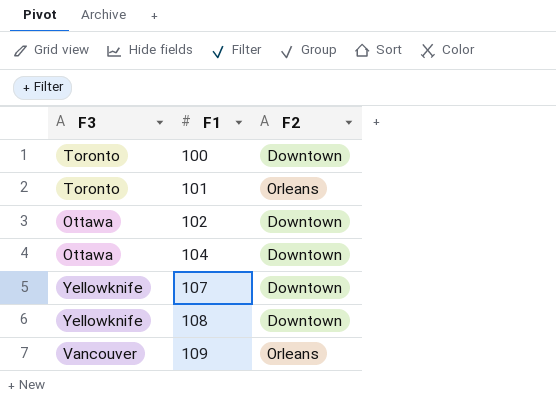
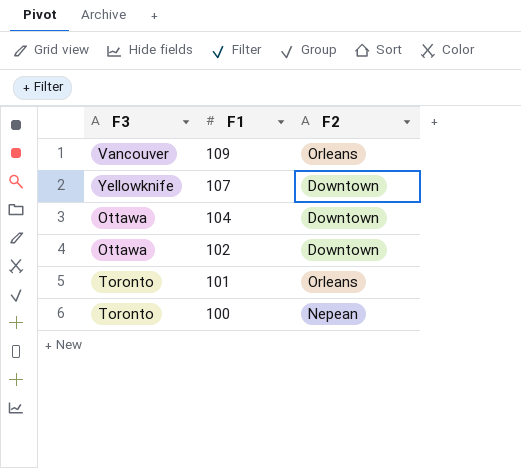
row order: F1 ascending -> F1 descending
row 108: Yellowknife | Downtown -> none
100 | F2: Downtown -> Nepean

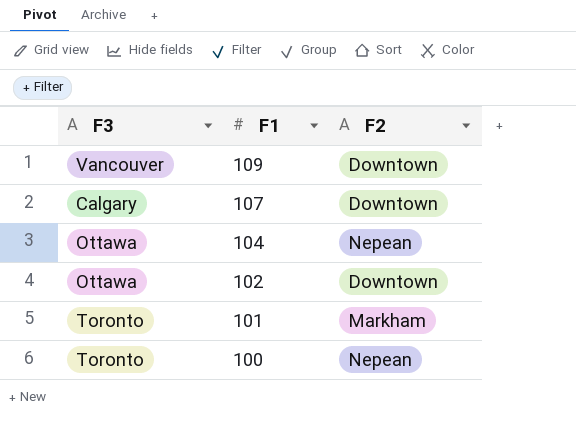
109 | F2: Orleans -> Downtown
107 | F3: Yellowknife -> Calgary
104 | F2: Downtown -> Nepean
101 | F2: Orleans -> Markham

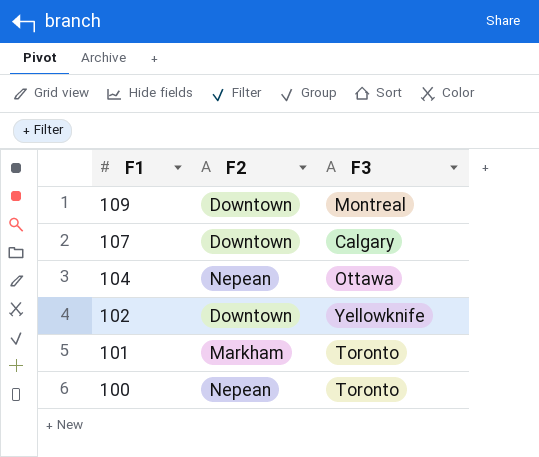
column F3 | position: 1 -> 3
109 | F3: Vancouver -> Montreal
102 | F3: Ottawa -> Yellowknife

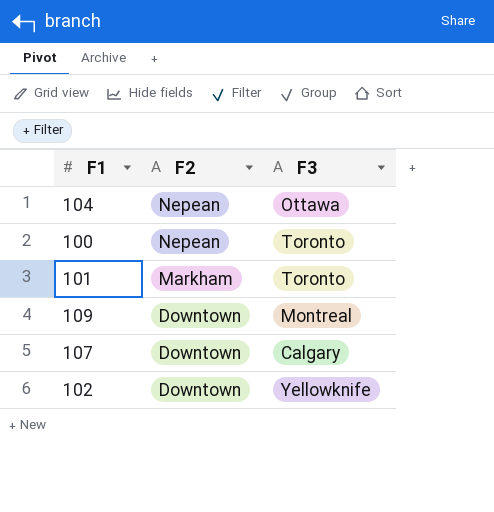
row order: F1 descending -> F2 descending

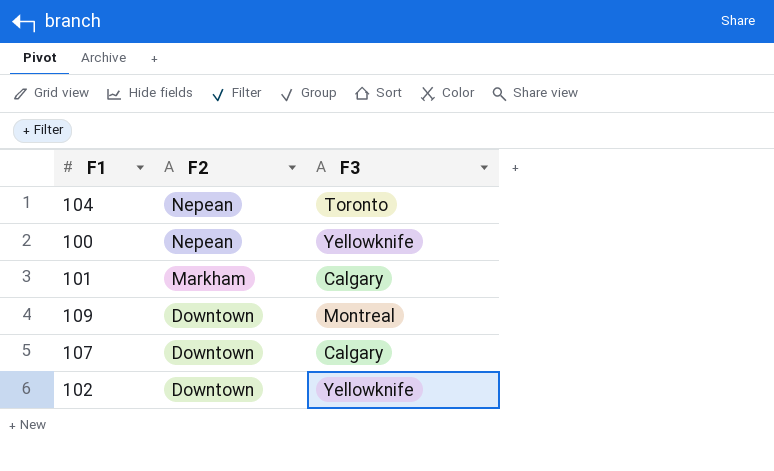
104 | F3: Ottawa -> Toronto
100 | F3: Toronto -> Yellowknife
101 | F3: Toronto -> Calgary

